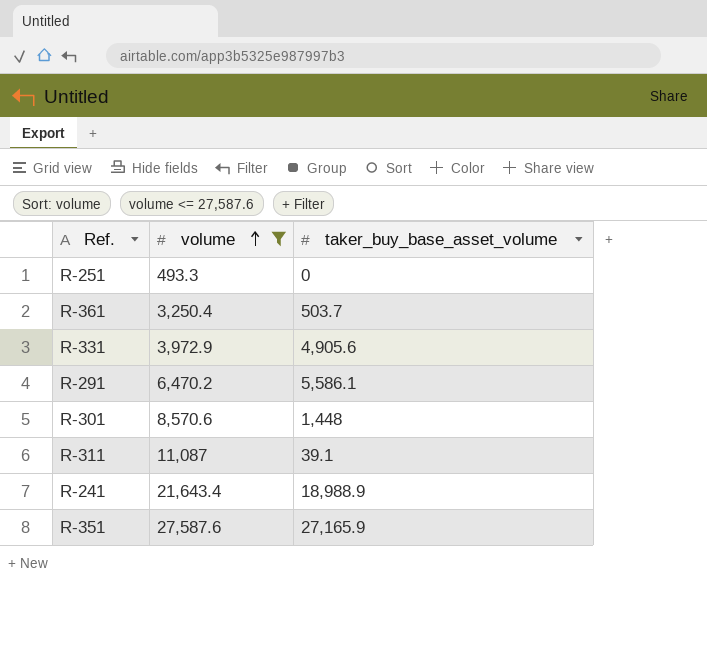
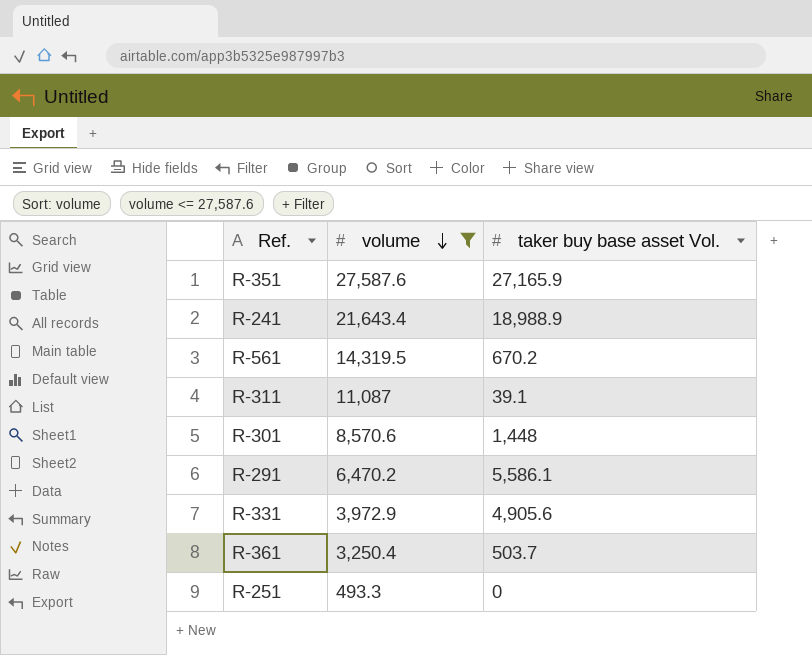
row order: volume ascending -> volume descending
column name: taker_buy_base_asset_volume -> taker buy base asset Vol.
row R-561: none -> 14,319.5 | 670.2

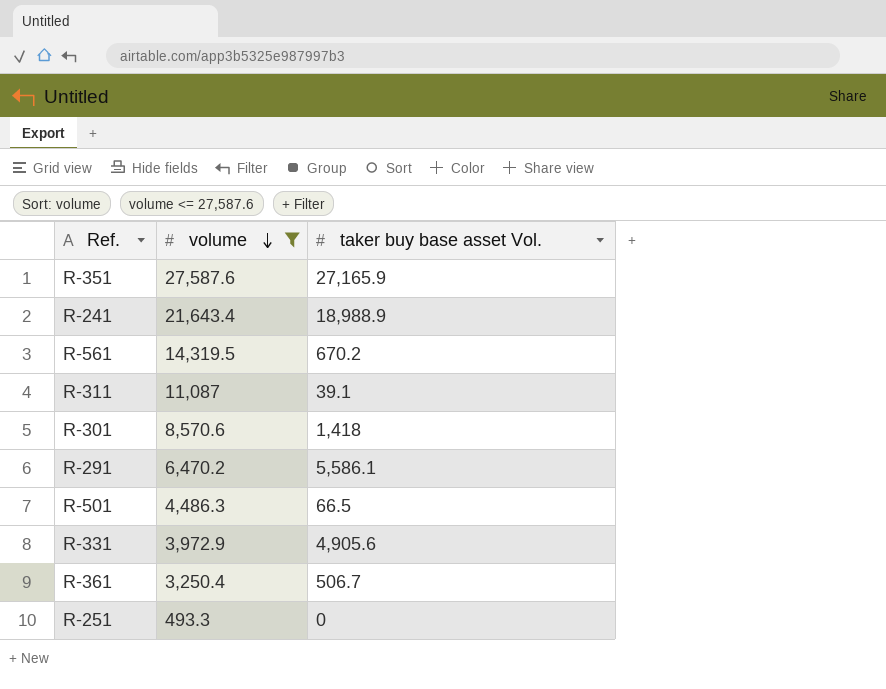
R-301 | taker buy base asset Vol.: 1,448 -> 1,418
row R-501: none -> 4,486.3 | 66.5
R-361 | taker buy base asset Vol.: 503.7 -> 506.7

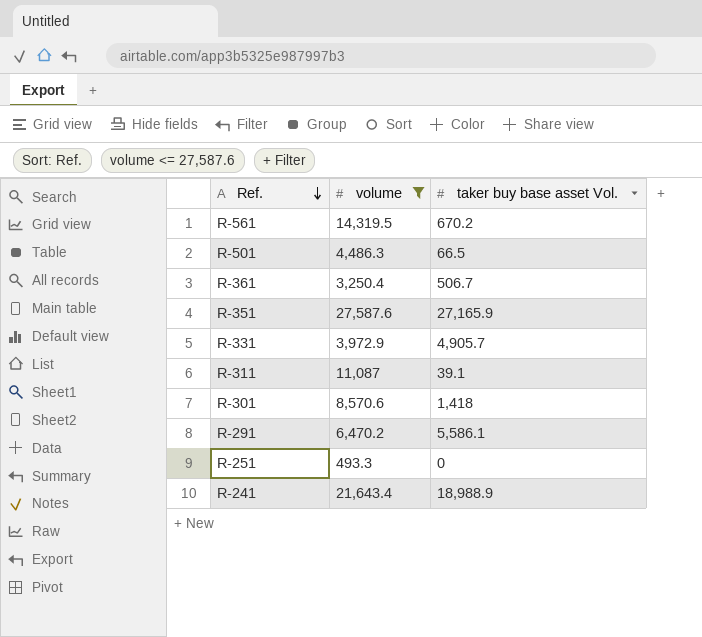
row order: volume descending -> Ref. descending
R-331 | taker buy base asset Vol.: 4,905.6 -> 4,905.7

